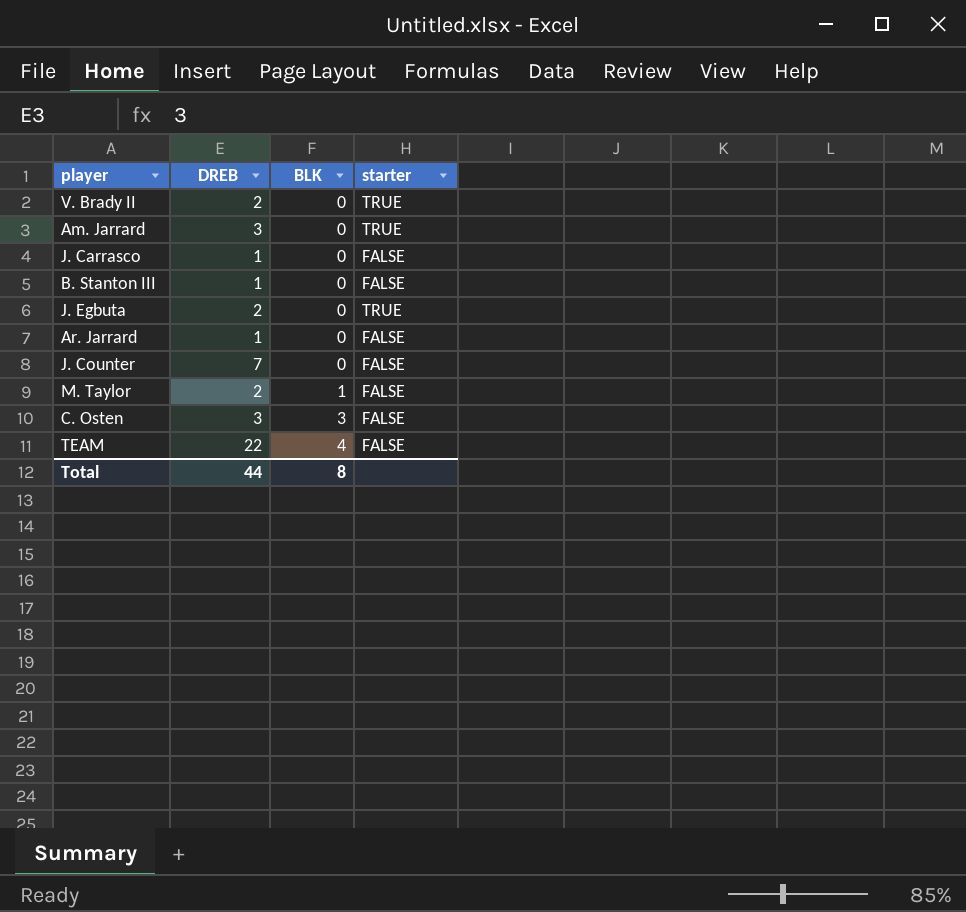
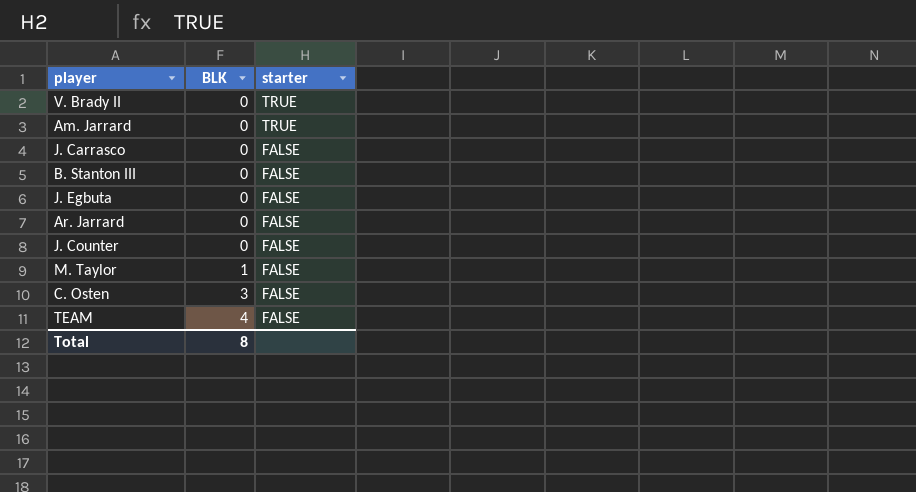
column DREB | position: 2 -> none
J. Egbuta | starter: TRUE -> FALSE

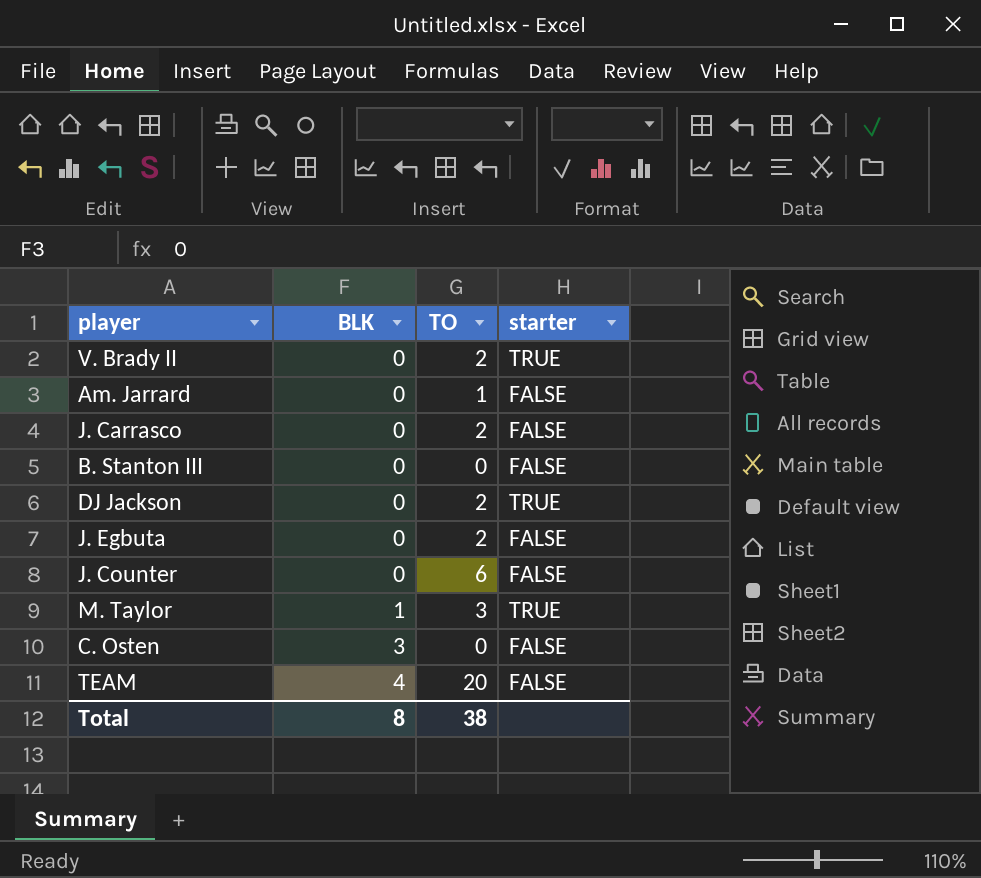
column TO | position: none -> 3
row Ar. Jarrard: 0 | FALSE -> none
Am. Jarrard | starter: TRUE -> FALSE
row DJ Jackson: none -> 0 | 2 | TRUE
M. Taylor | starter: FALSE -> TRUE

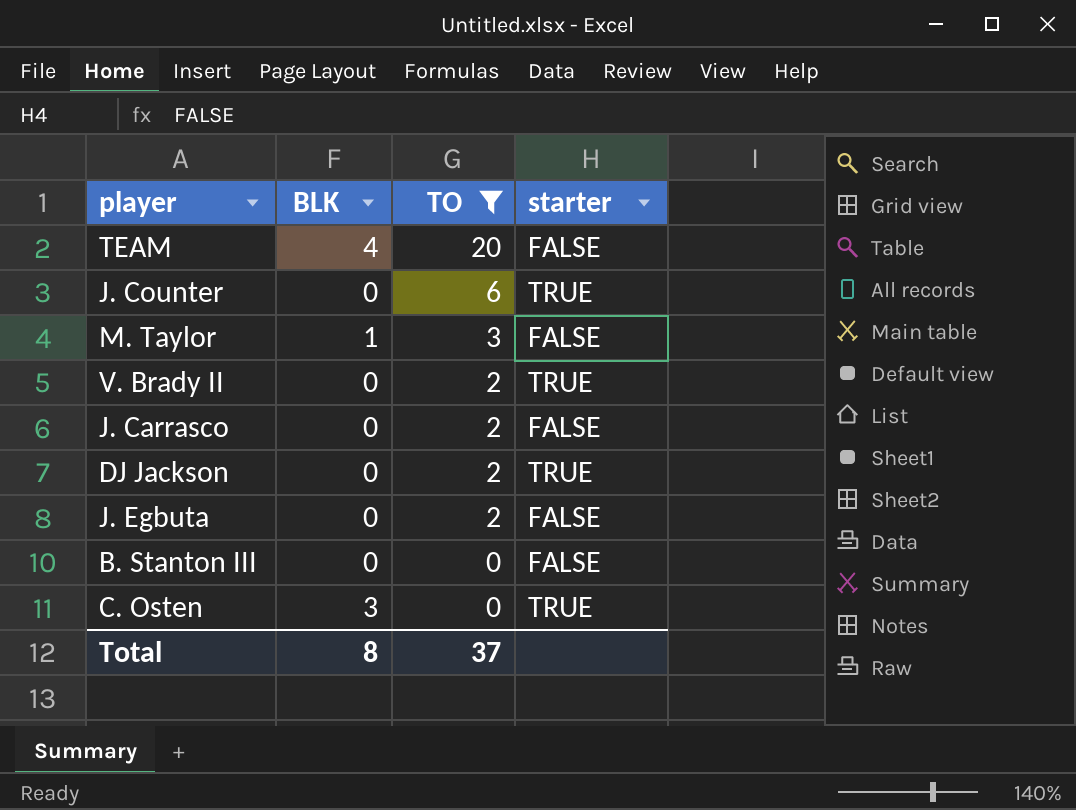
filter: none -> TO != 1
row order: BLK ascending -> TO descending
J. Counter | starter: FALSE -> TRUE
M. Taylor | starter: TRUE -> FALSE
C. Osten | starter: FALSE -> TRUE
Total | TO: 38 -> 37

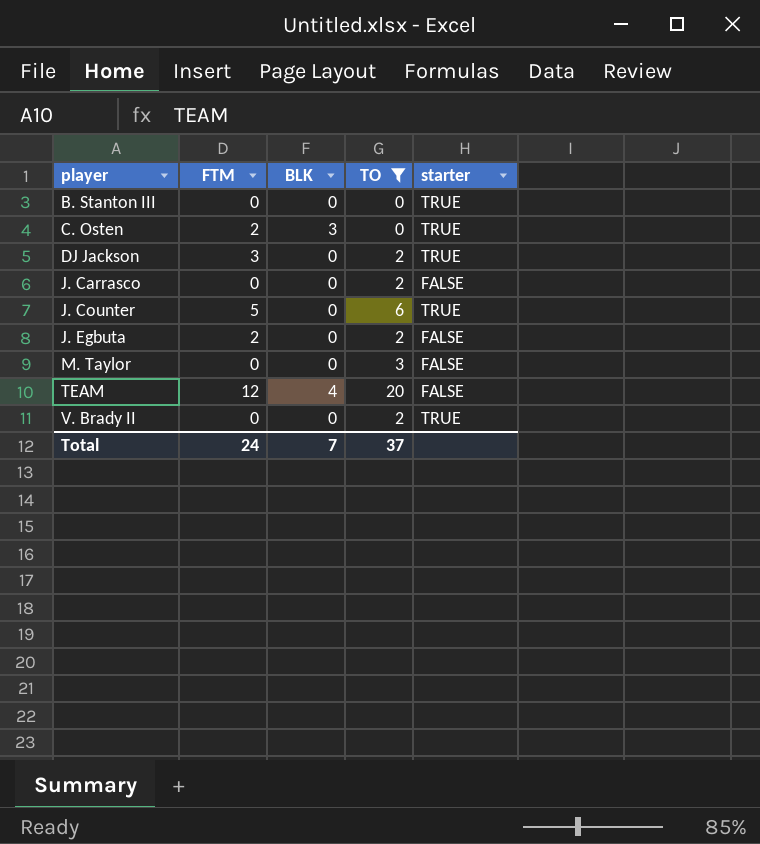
row order: TO descending -> player ascending
column FTM | position: none -> 2
B. Stanton III | starter: FALSE -> TRUE
M. Taylor | BLK: 1 -> 0
Total | BLK: 8 -> 7

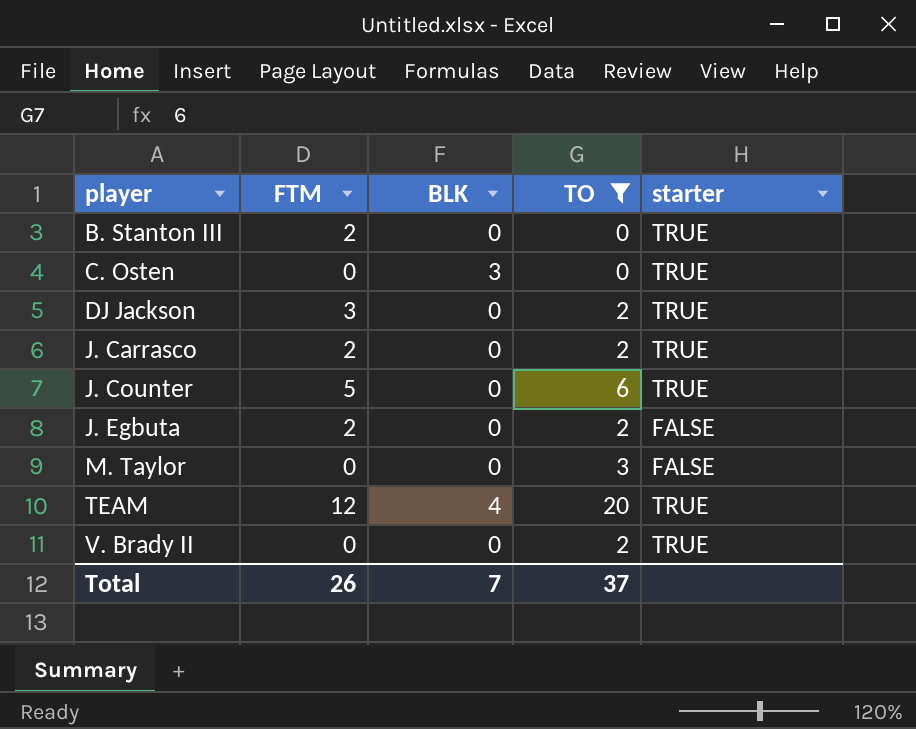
B. Stanton III | FTM: 0 -> 2
C. Osten | FTM: 2 -> 0
J. Carrasco | FTM: 0 -> 2
J. Carrasco | starter: FALSE -> TRUE
TEAM | starter: FALSE -> TRUE
Total | FTM: 24 -> 26

